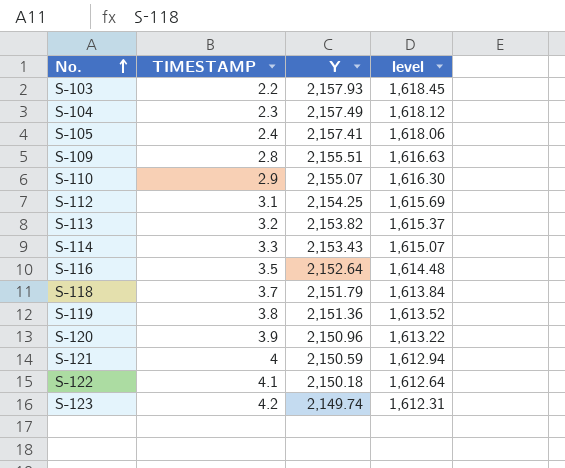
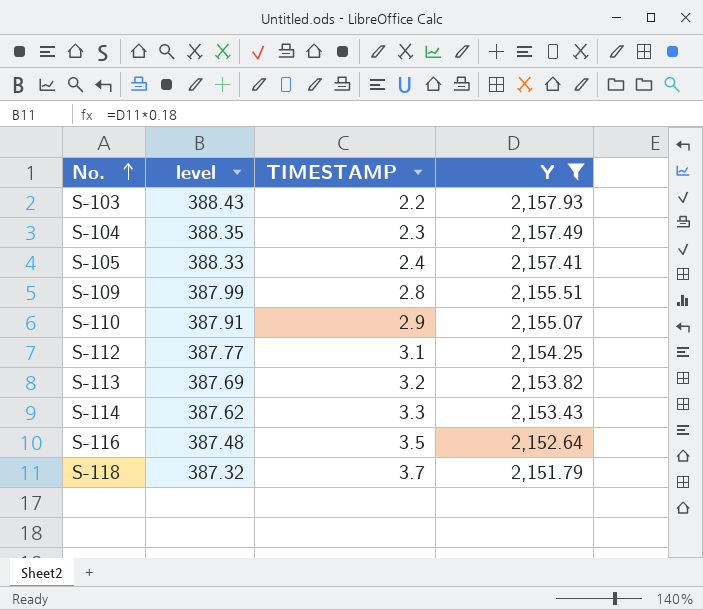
filter: none -> Y >= 2,151.79
column level | formula: [Y] * 0.75 -> [Y] * 0.18
column level | position: 4 -> 2

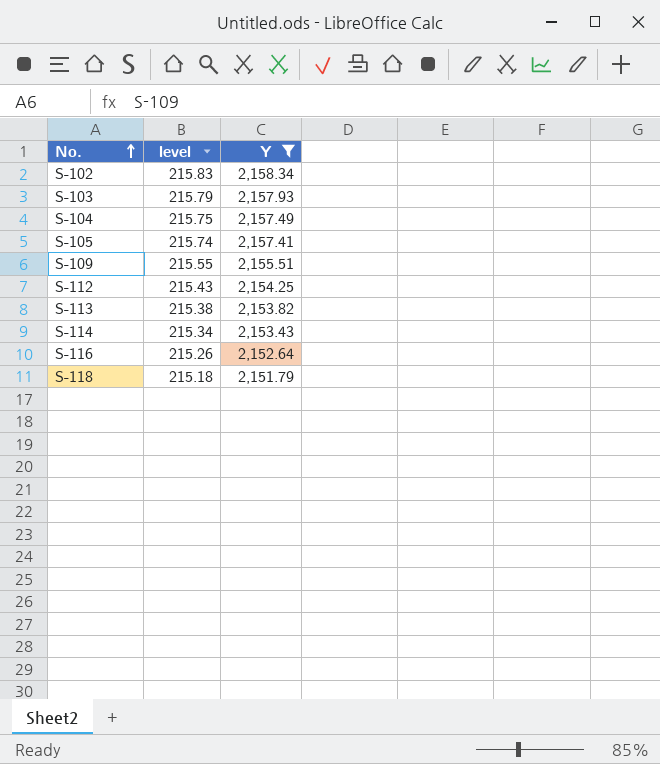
column TIMESTAMP | position: 3 -> none
column level | formula: [Y] * 0.18 -> [Y] * 0.1
row S-110: 387.91 | 2.9 | 2,155.07 -> none
row S-102: none -> 215.83 | 2,158.34

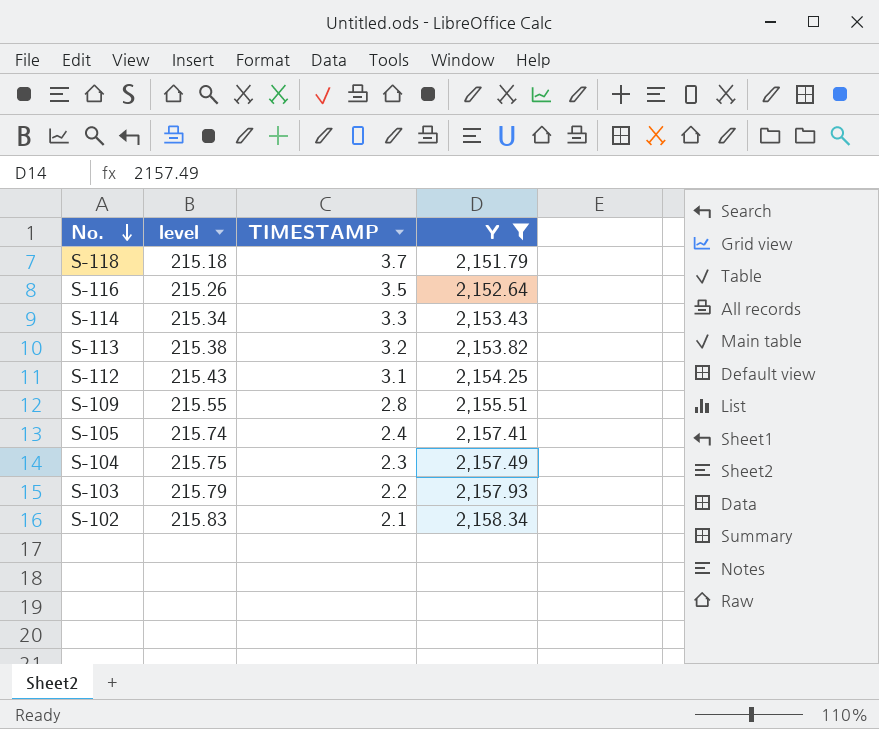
row order: No. ascending -> No. descending
column TIMESTAMP | position: none -> 3

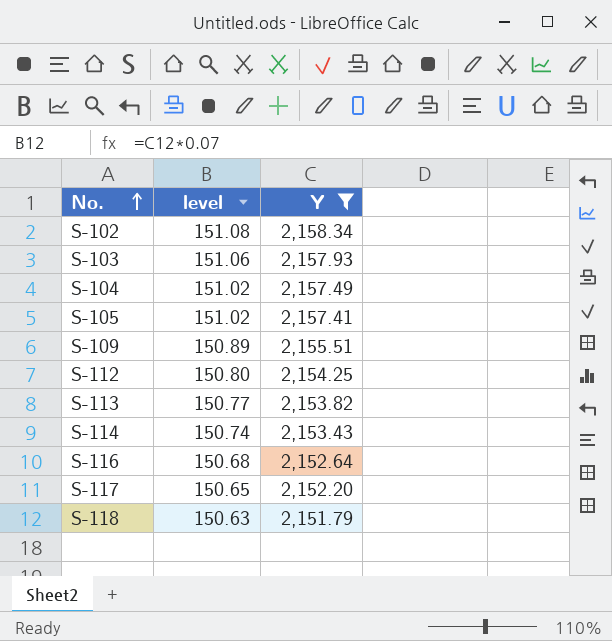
row order: No. descending -> No. ascending
column TIMESTAMP | position: 3 -> none
column level | formula: [Y] * 0.1 -> [Y] * 0.07
row S-117: none -> 150.65 | 2,152.20

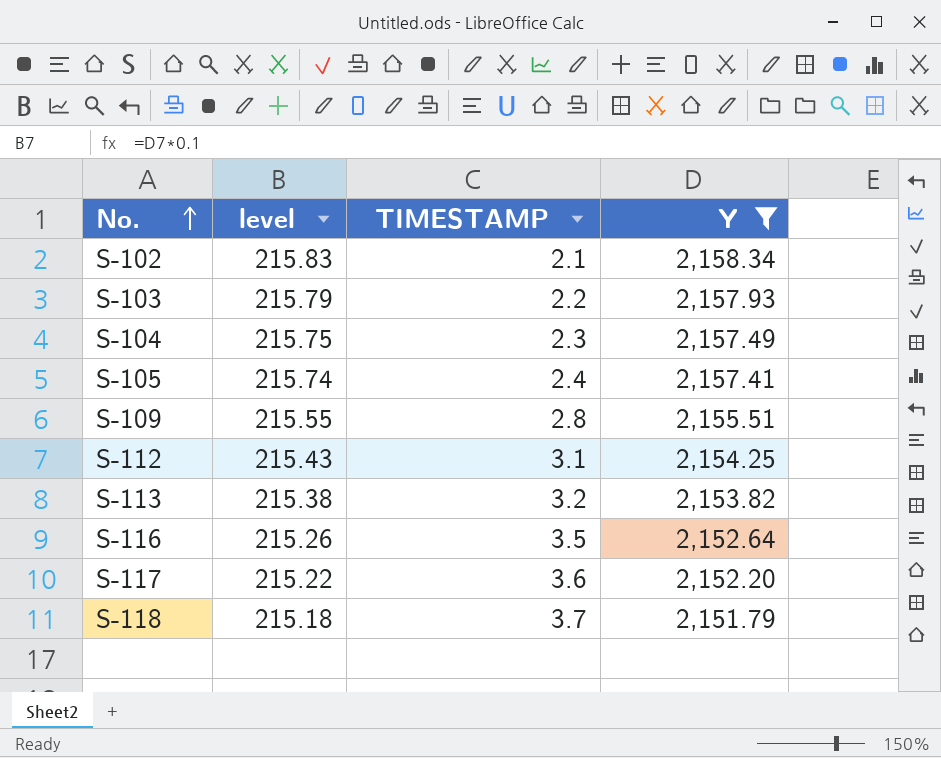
column level | formula: [Y] * 0.07 -> [Y] * 0.1
column TIMESTAMP | position: none -> 3
row S-114: 150.74 | 2,153.43 -> none

